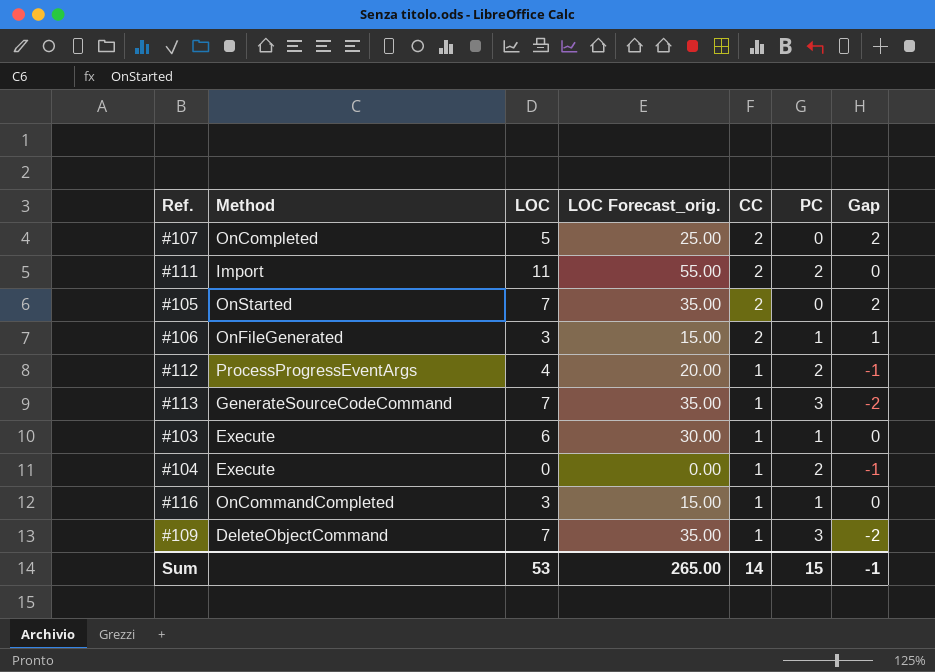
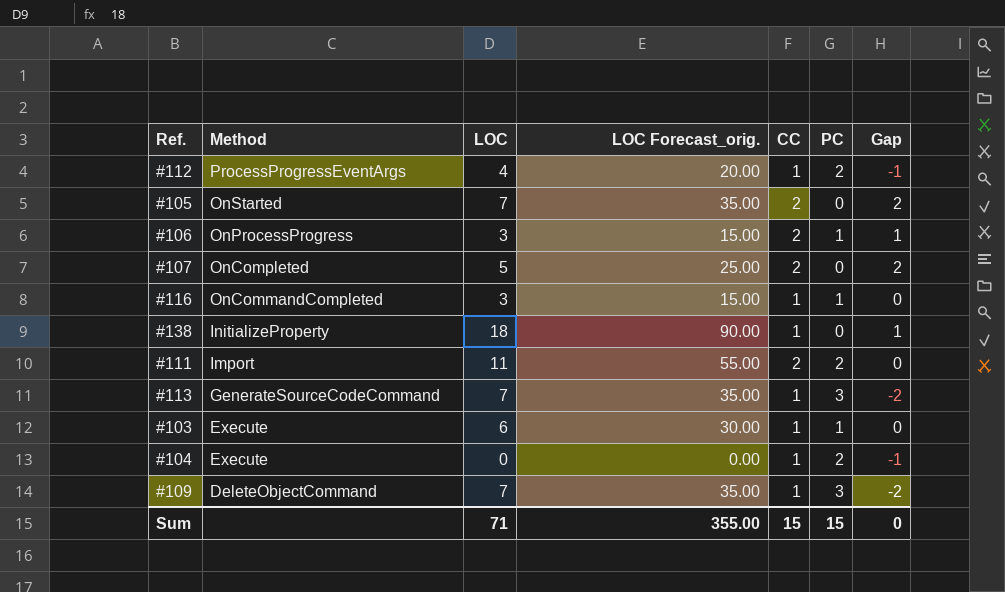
row order: CC descending -> Method descending
#106 | Method: OnFileGenerated -> OnProcessProgress
row #138: none -> InitializeProperty | 18 | 90.00 | 1 | 0 | 1
Sum | LOC: 53 -> 71
Sum | LOC Forecast_orig.: 265.00 -> 355.00
Sum | CC: 14 -> 15
Sum | Gap: -1 -> 0

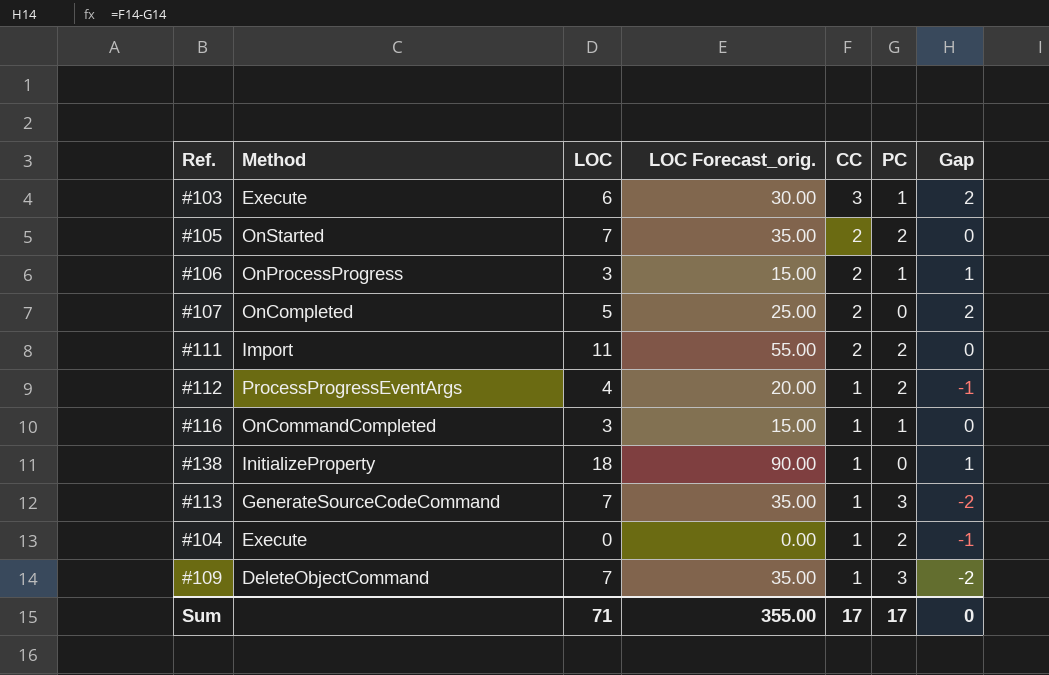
row order: Method descending -> CC descending
#103 | CC: 1 -> 3
#103 | Gap: 0 -> 2
#105 | PC: 0 -> 2
#105 | Gap: 2 -> 0
Sum | CC: 15 -> 17
Sum | PC: 15 -> 17

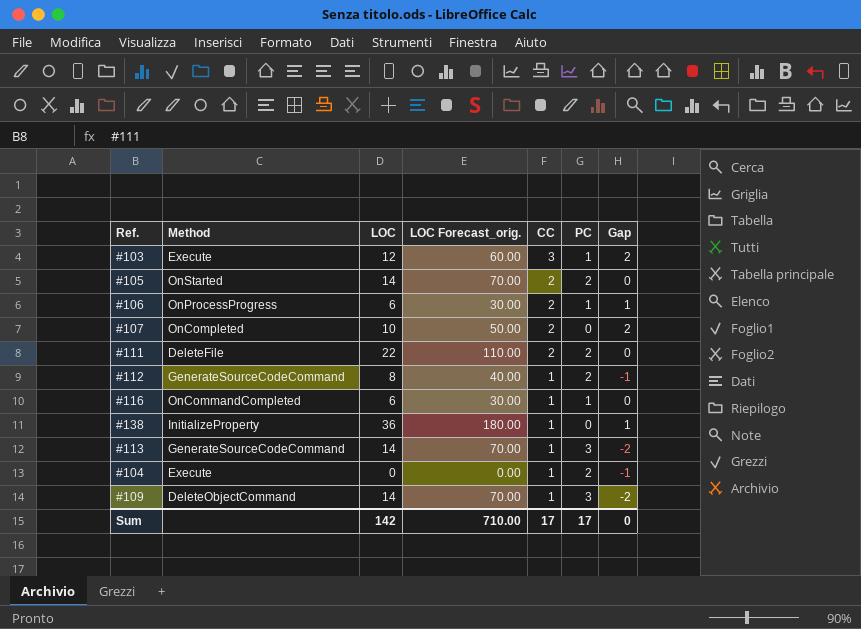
#103 | LOC: 6 -> 12
#103 | LOC Forecast_orig.: 30.00 -> 60.00
#105 | LOC: 7 -> 14
#105 | LOC Forecast_orig.: 35.00 -> 70.00
#106 | LOC: 3 -> 6
#106 | LOC Forecast_orig.: 15.00 -> 30.00
#107 | LOC: 5 -> 10
#107 | LOC Forecast_orig.: 25.00 -> 50.00
#111 | Method: Import -> DeleteFile
#111 | LOC: 11 -> 22
#111 | LOC Forecast_orig.: 55.00 -> 110.00
#112 | Method: ProcessProgressEventArgs -> GenerateSourceCodeCommand
#112 | LOC: 4 -> 8
#112 | LOC Forecast_orig.: 20.00 -> 40.00
#116 | LOC: 3 -> 6
#116 | LOC Forecast_orig.: 15.00 -> 30.00
#138 | LOC: 18 -> 36
#138 | LOC Forecast_orig.: 90.00 -> 180.00
#113 | LOC: 7 -> 14
#113 | LOC Forecast_orig.: 35.00 -> 70.00
#109 | LOC: 7 -> 14
#109 | LOC Forecast_orig.: 35.00 -> 70.00
Sum | LOC: 71 -> 142
Sum | LOC Forecast_orig.: 355.00 -> 710.00

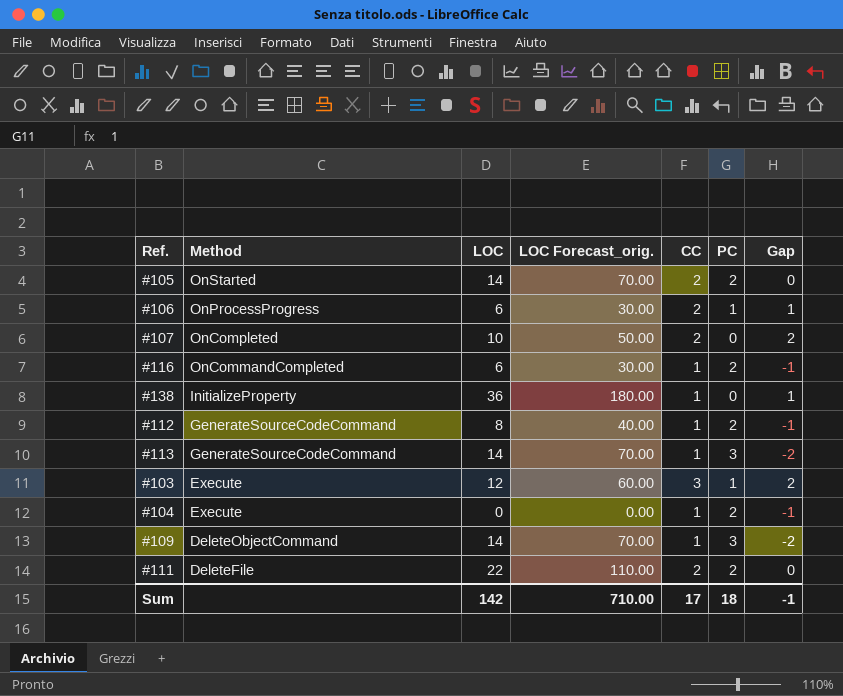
row order: CC descending -> Method descending
#116 | PC: 1 -> 2
#116 | Gap: 0 -> -1
Sum | PC: 17 -> 18
Sum | Gap: 0 -> -1

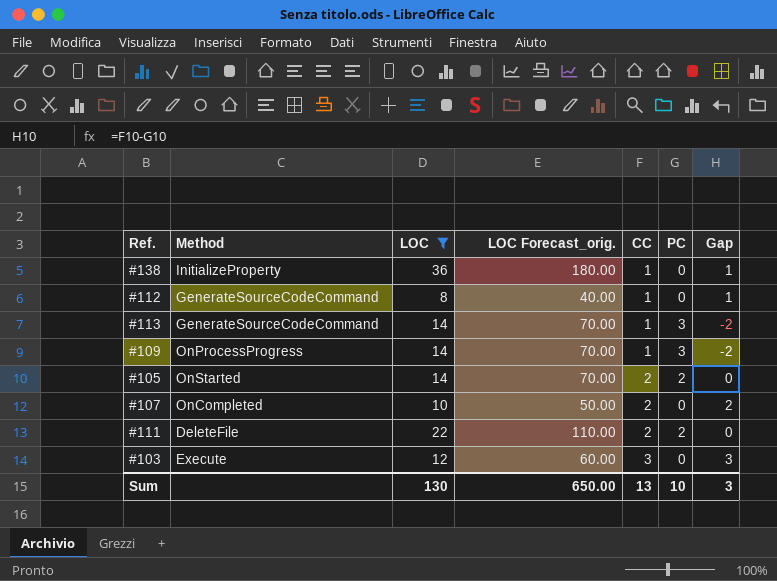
filter: none -> LOC >= 8
row order: Method descending -> CC ascending
#112 | PC: 2 -> 0
#112 | Gap: -1 -> 1
#109 | Method: DeleteObjectCommand -> OnProcessProgress
#103 | PC: 1 -> 0
#103 | Gap: 2 -> 3
Sum | LOC: 142 -> 130
Sum | LOC Forecast_orig.: 710.00 -> 650.00
Sum | CC: 17 -> 13
Sum | PC: 18 -> 10
Sum | Gap: -1 -> 3

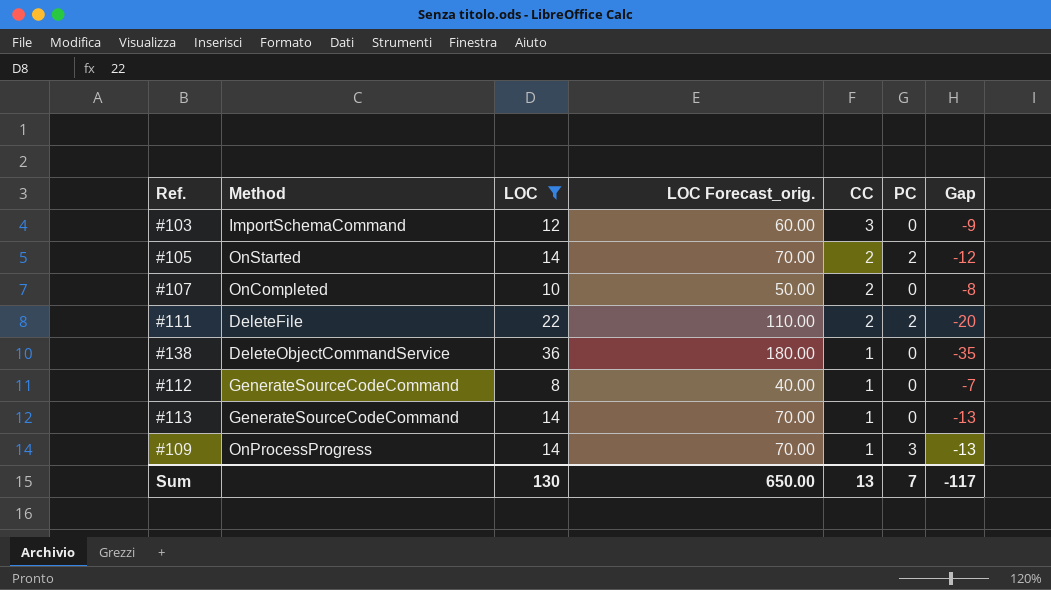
row order: CC ascending -> CC descending
column Gap | formula: [CC] - [PC] -> [CC] - [LOC]
#103 | Method: Execute -> ImportSchemaCommand
#138 | Method: InitializeProperty -> DeleteObjectCommandService
#113 | PC: 3 -> 0
Sum | PC: 10 -> 7
Sum | Gap: 3 -> -117

